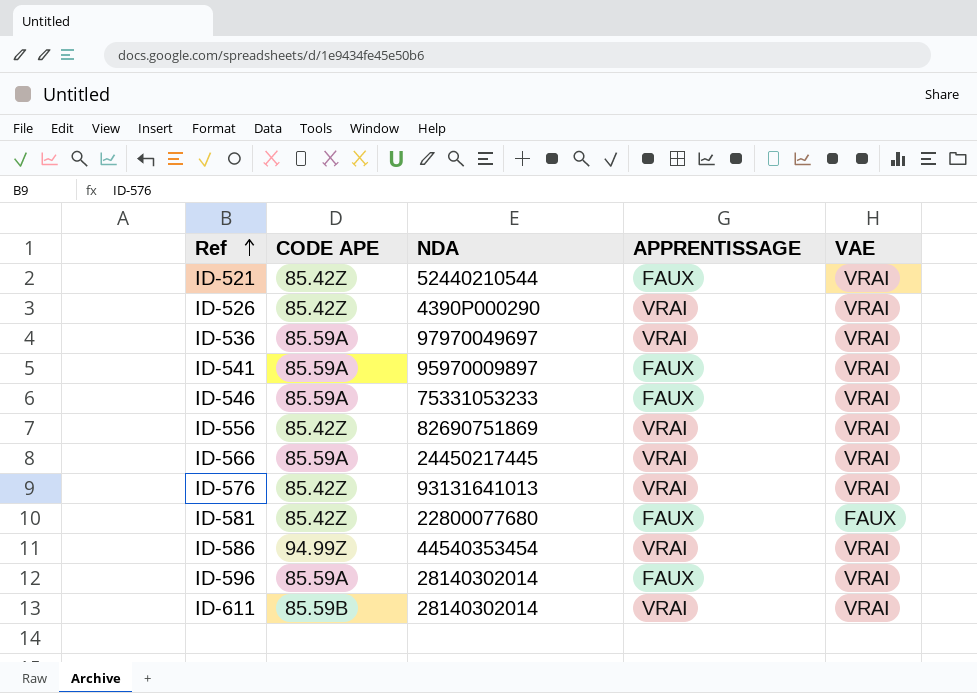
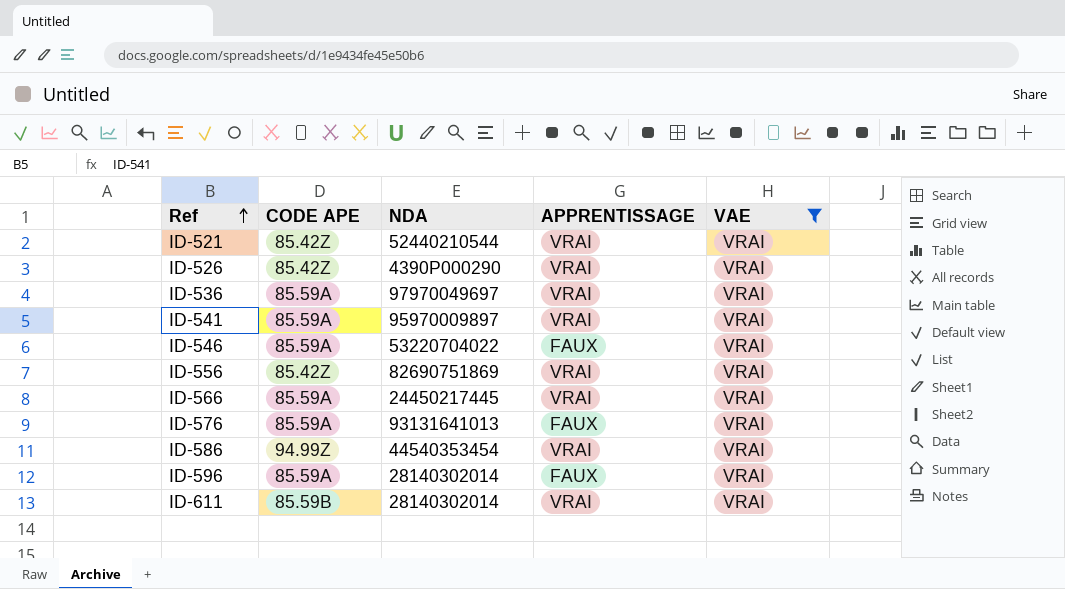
filter: none -> VAE = VRAI
ID-521 | APPRENTISSAGE: FAUX -> VRAI
ID-541 | APPRENTISSAGE: FAUX -> VRAI
ID-546 | NDA: 75331053233 -> 53220704022
ID-576 | CODE APE: 85.42Z -> 85.59A
ID-576 | APPRENTISSAGE: VRAI -> FAUX

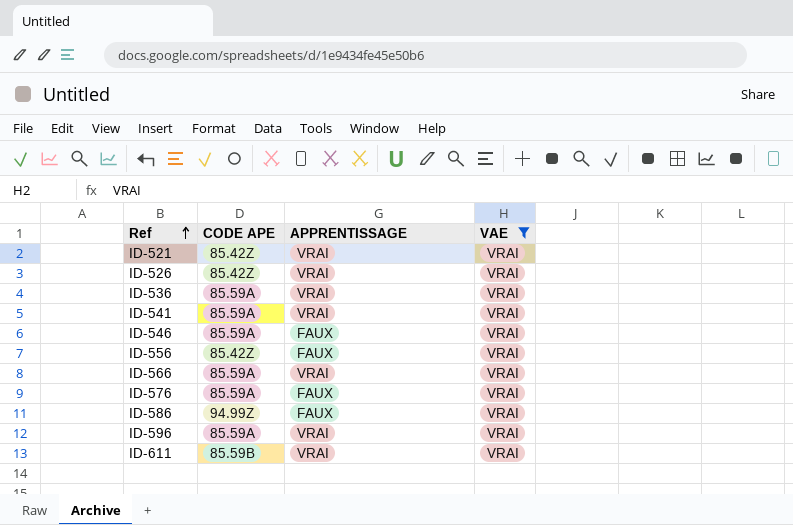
column NDA | position: 3 -> none
ID-556 | APPRENTISSAGE: VRAI -> FAUX
ID-586 | APPRENTISSAGE: VRAI -> FAUX
ID-596 | APPRENTISSAGE: FAUX -> VRAI

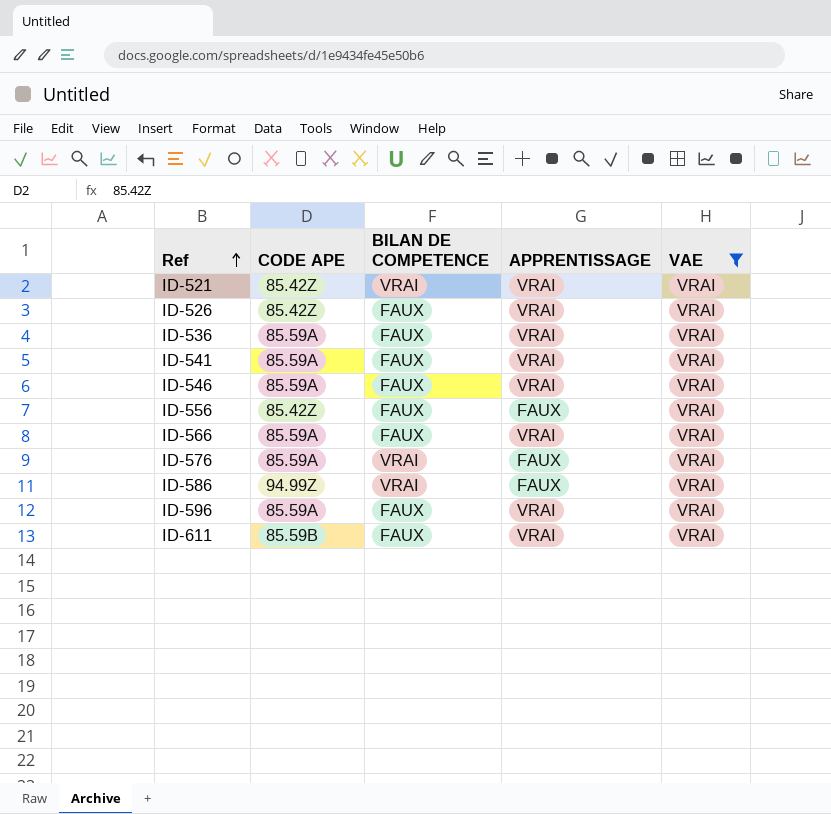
column BILAN DE COMPETENCE | position: none -> 3
ID-546 | APPRENTISSAGE: FAUX -> VRAI

